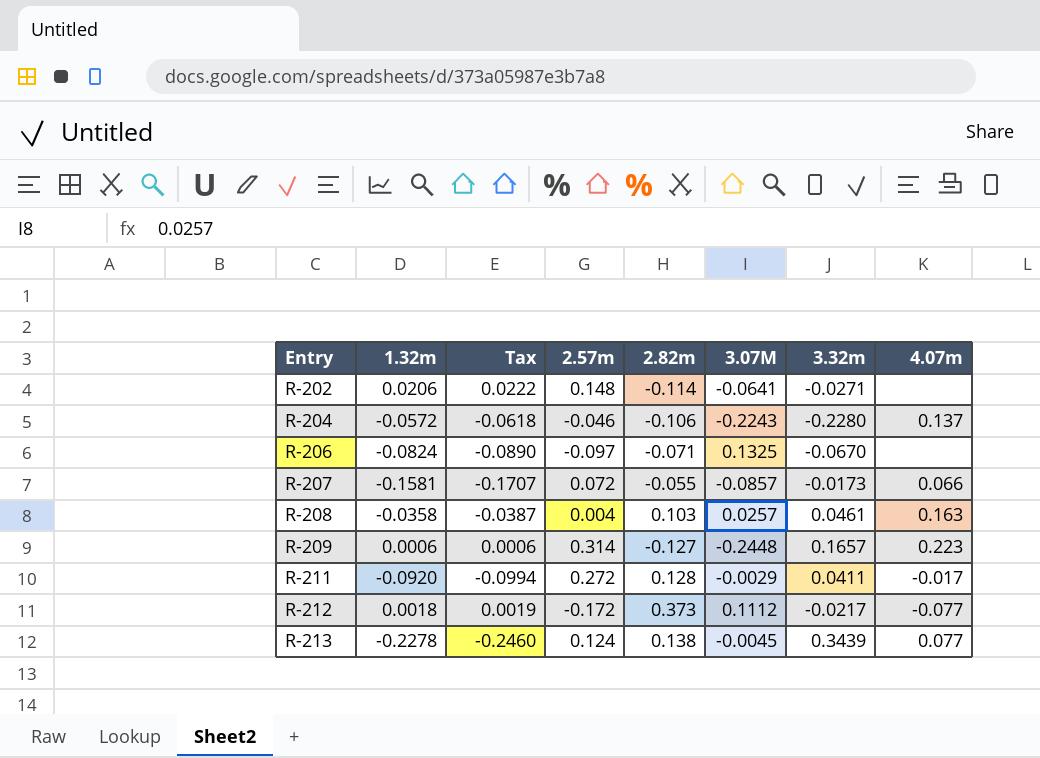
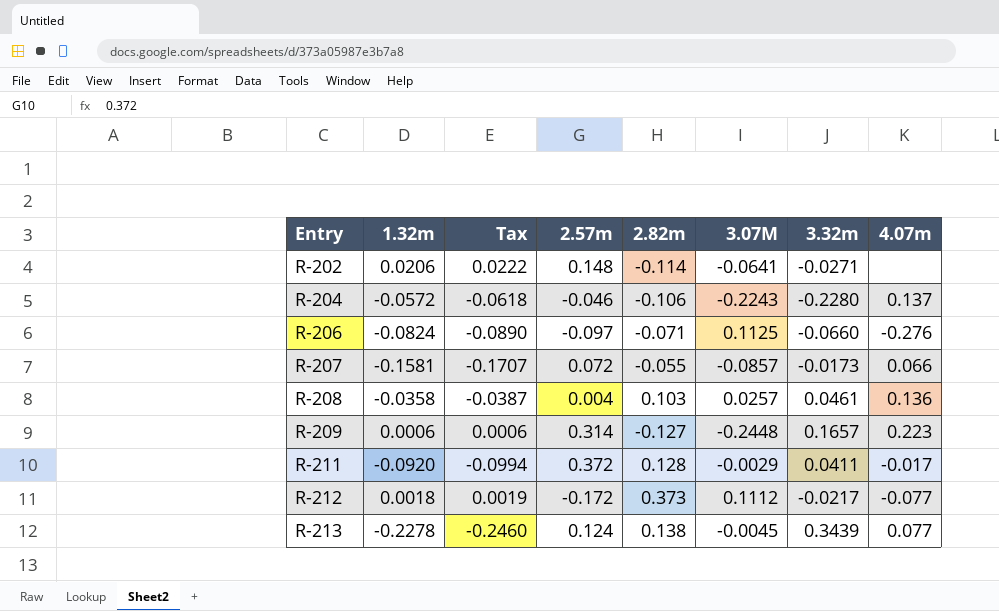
R-206 | 3.07M: 0.1325 -> 0.1125
R-206 | 3.32m: -0.0670 -> -0.0660
R-206 | 4.07m: none -> -0.276
R-208 | 4.07m: 0.163 -> 0.136
R-211 | 2.57m: 0.272 -> 0.372

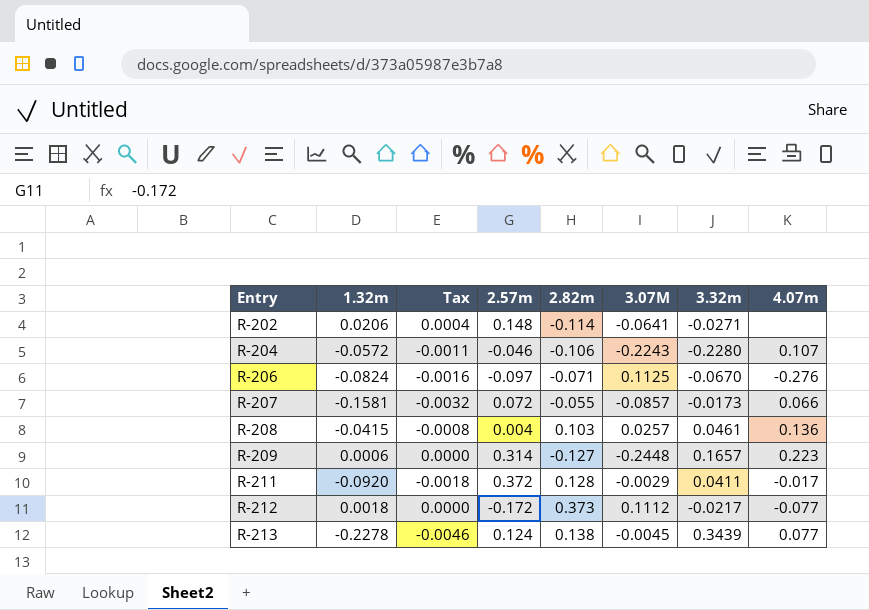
column Tax | formula: [1.32m] * 1.08 -> [1.32m] * 0.02
R-204 | 4.07m: 0.137 -> 0.107
R-206 | 3.32m: -0.0660 -> -0.0670
R-208 | 1.32m: -0.0358 -> -0.0415

